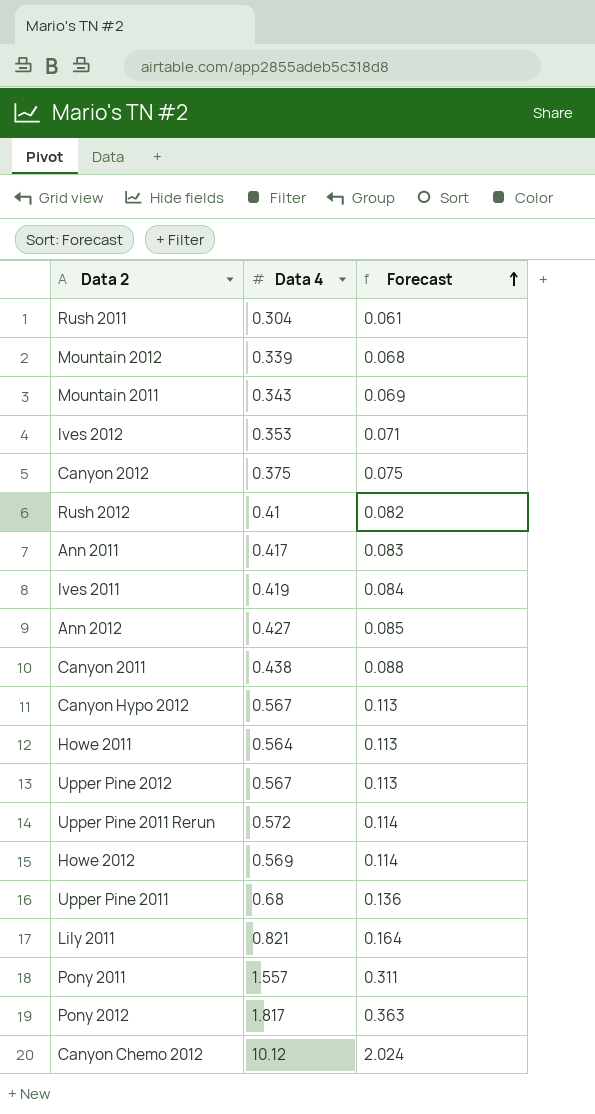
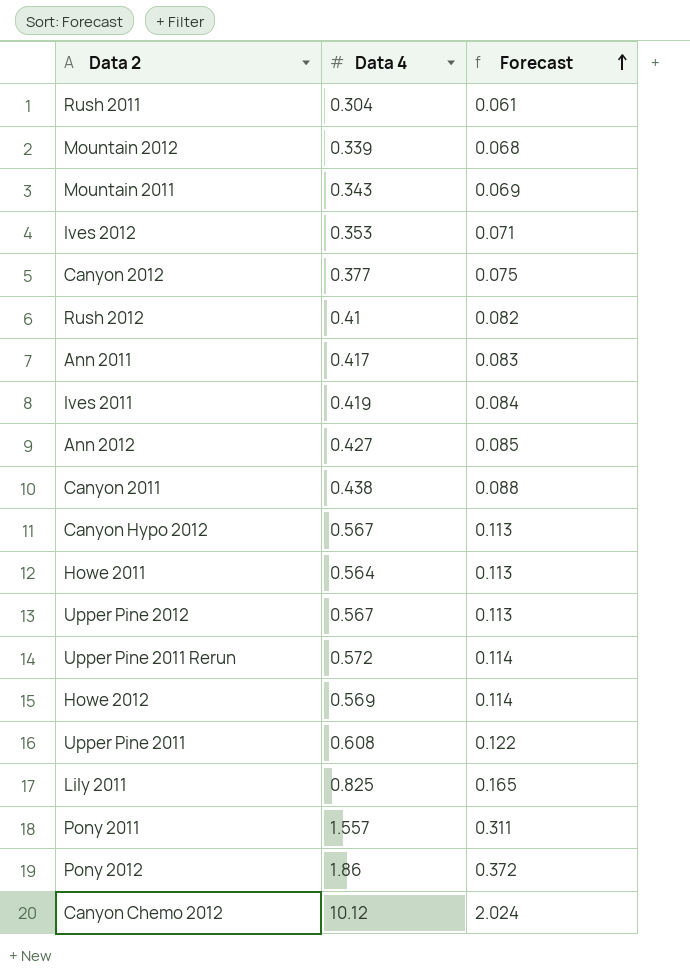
Canyon 2012 | Data 4: 0.375 -> 0.377
Upper Pine 2011 | Data 4: 0.68 -> 0.608
Upper Pine 2011 | Forecast: 0.136 -> 0.122
Lily 2011 | Data 4: 0.821 -> 0.825
Lily 2011 | Forecast: 0.164 -> 0.165
Pony 2012 | Data 4: 1.817 -> 1.86
Pony 2012 | Forecast: 0.363 -> 0.372

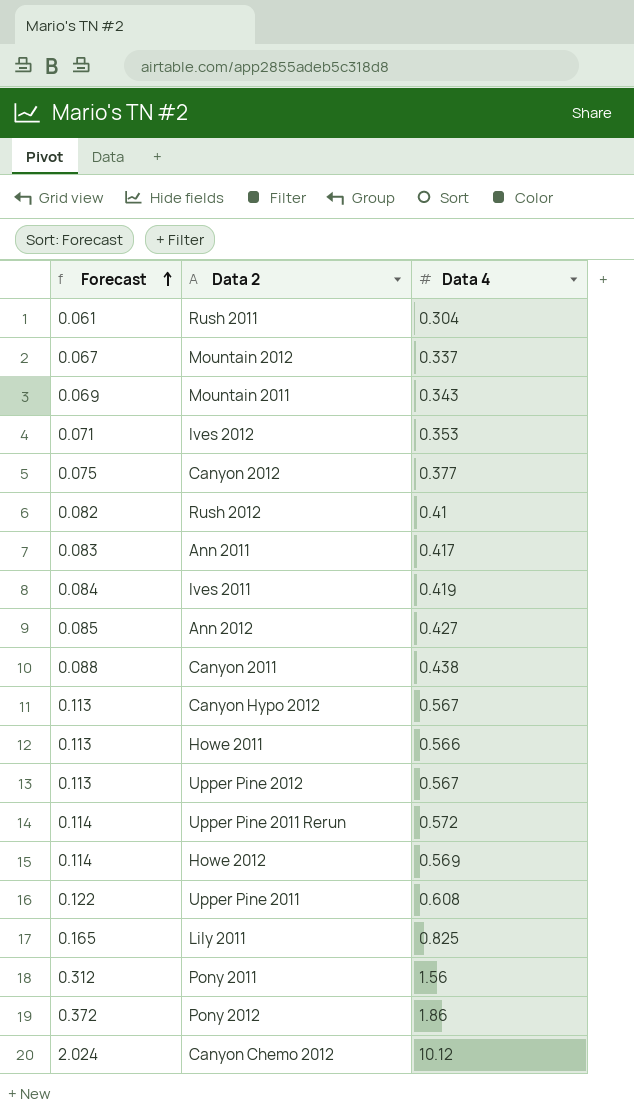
column Forecast | position: 3 -> 1
Mountain 2012 | Forecast: 0.068 -> 0.067
Mountain 2012 | Data 4: 0.339 -> 0.337
Howe 2011 | Data 4: 0.564 -> 0.566
Pony 2011 | Forecast: 0.311 -> 0.312
Pony 2011 | Data 4: 1.557 -> 1.56

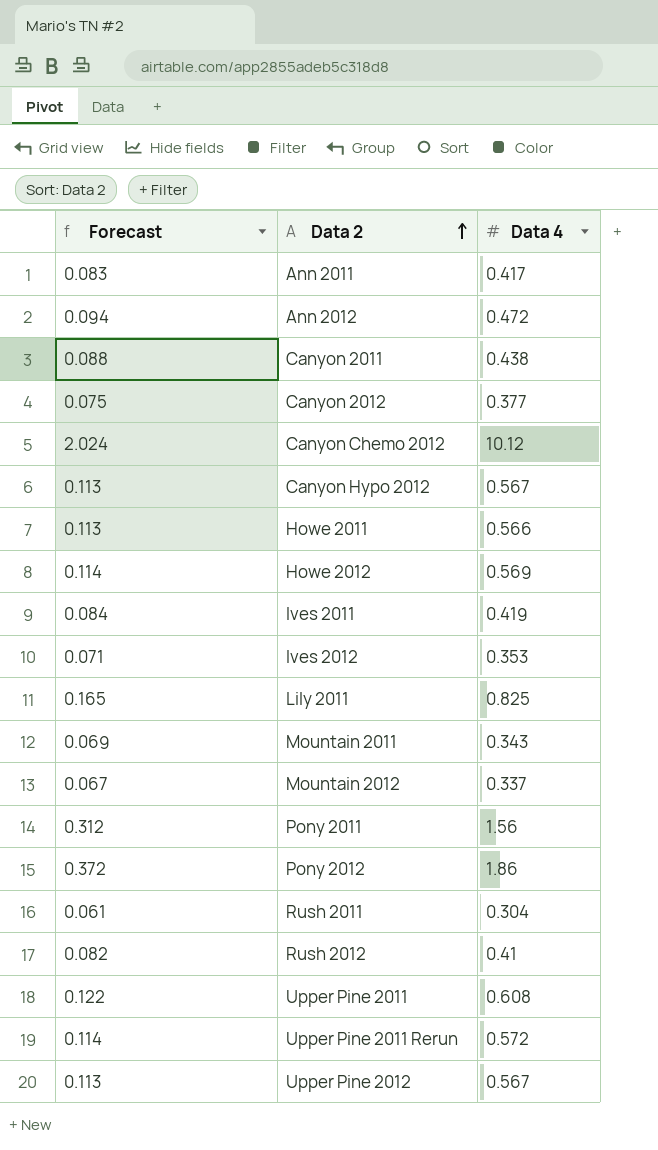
row order: Forecast ascending -> Data 2 ascending
Ann 2012 | Forecast: 0.085 -> 0.094
Ann 2012 | Data 4: 0.427 -> 0.472

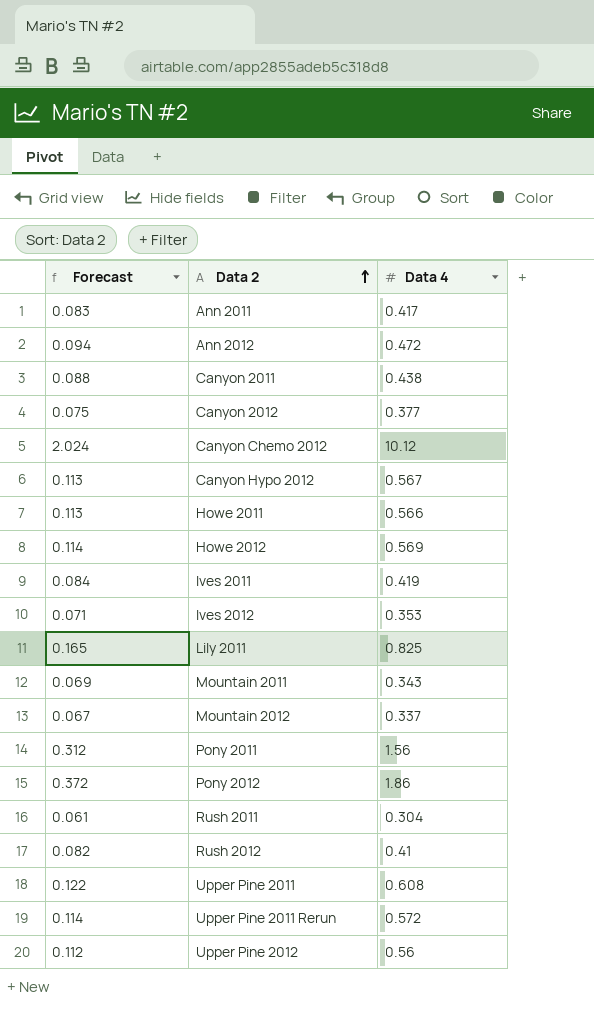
Upper Pine 2012 | Forecast: 0.113 -> 0.112
Upper Pine 2012 | Data 4: 0.567 -> 0.56

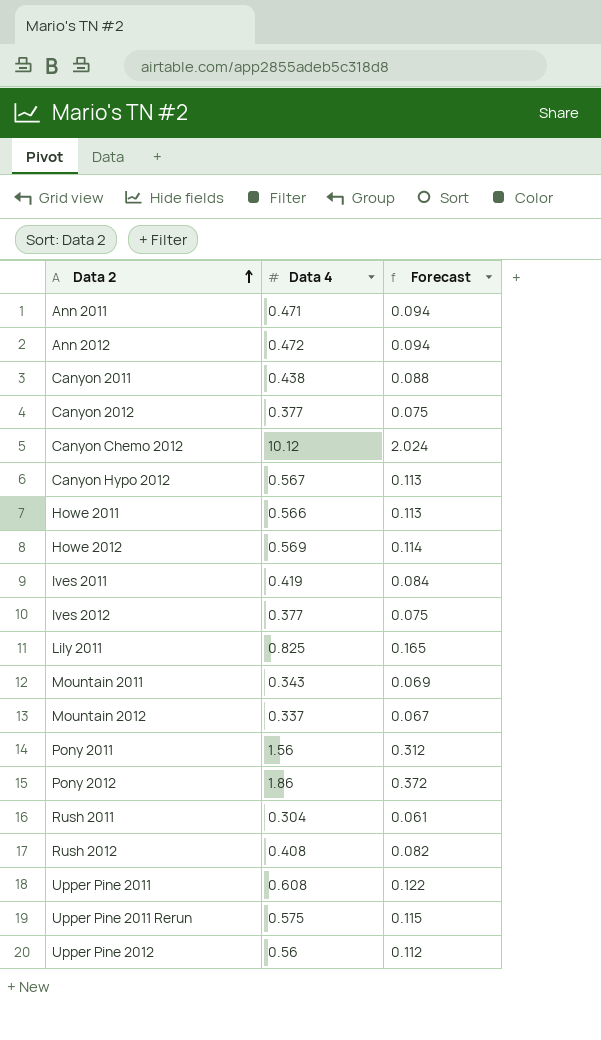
column Forecast | position: 1 -> 3
Ann 2011 | Data 4: 0.417 -> 0.471
Ann 2011 | Forecast: 0.083 -> 0.094
Ives 2012 | Data 4: 0.353 -> 0.377
Ives 2012 | Forecast: 0.071 -> 0.075
Rush 2012 | Data 4: 0.41 -> 0.408
Upper Pine 2011 Rerun | Data 4: 0.572 -> 0.575
Upper Pine 2011 Rerun | Forecast: 0.114 -> 0.115

